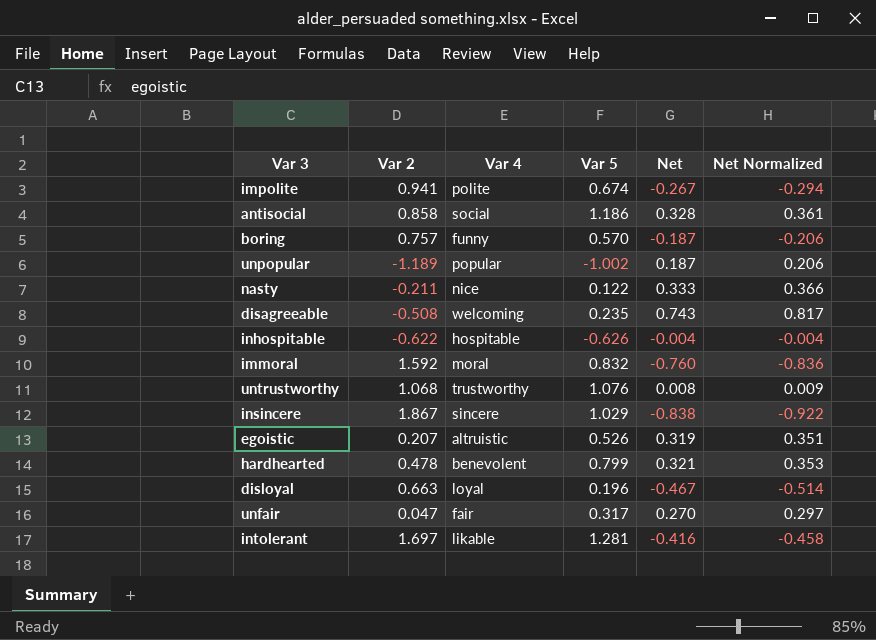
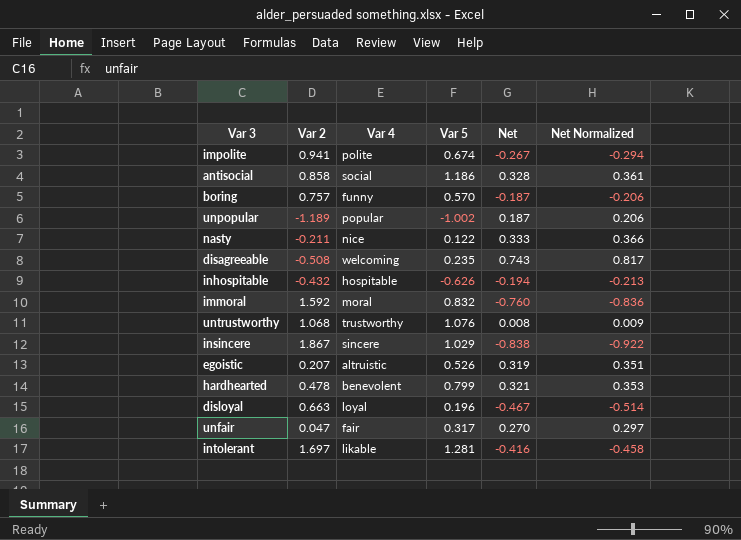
inhospitable | Var 2: -0.622 -> -0.432
inhospitable | Net: -0.004 -> -0.194
inhospitable | Net Normalized: -0.004 -> -0.213

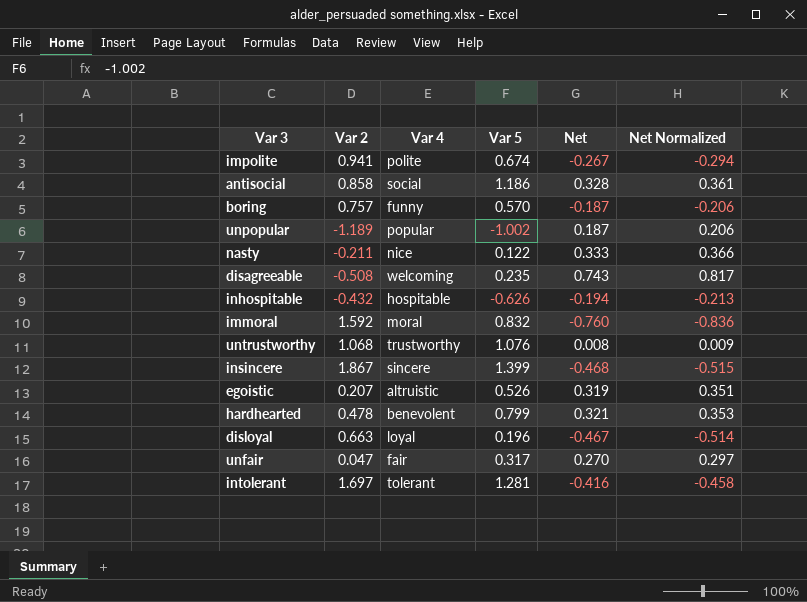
insincere | Var 5: 1.029 -> 1.399
insincere | Net: -0.838 -> -0.468
insincere | Net Normalized: -0.922 -> -0.515
intolerant | Var 4: likable -> tolerant

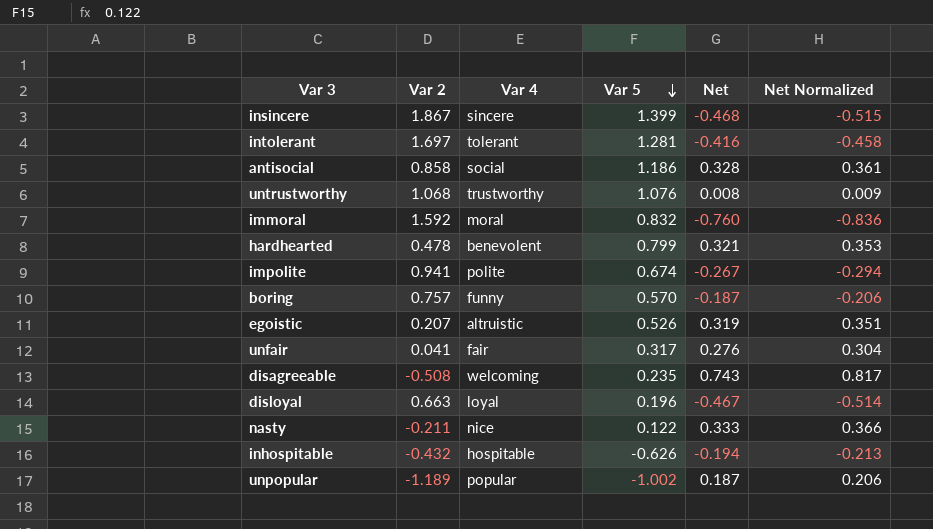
row order: none -> Var 5 descending
unfair | Var 2: 0.047 -> 0.041
unfair | Net: 0.270 -> 0.276
unfair | Net Normalized: 0.297 -> 0.304

